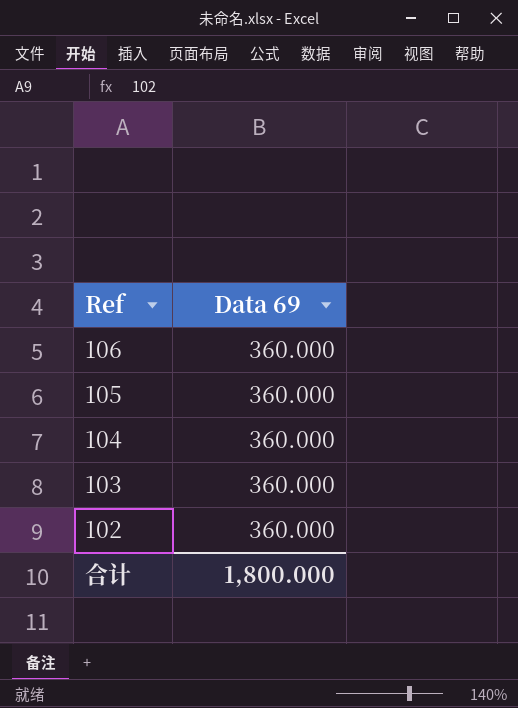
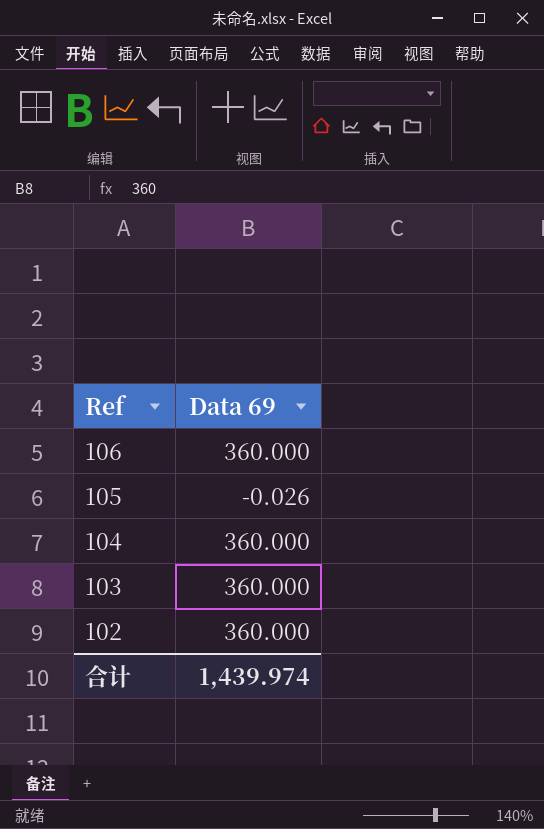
105 | Data 69: 360.000 -> -0.026
合计 | Data 69: 1,800.000 -> 1,439.974

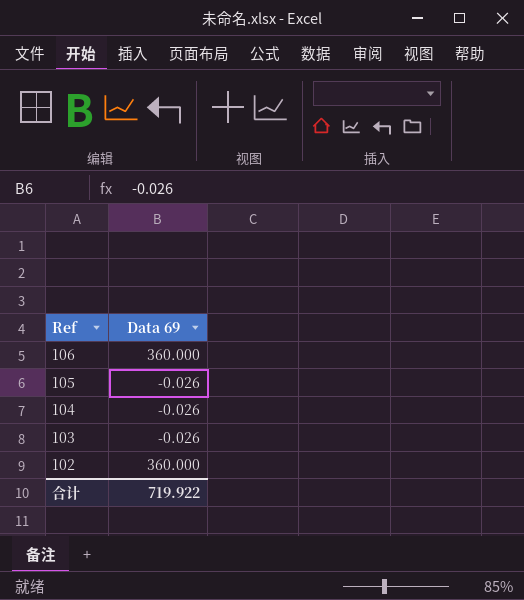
104 | Data 69: 360.000 -> -0.026
103 | Data 69: 360.000 -> -0.026
合计 | Data 69: 1,439.974 -> 719.922

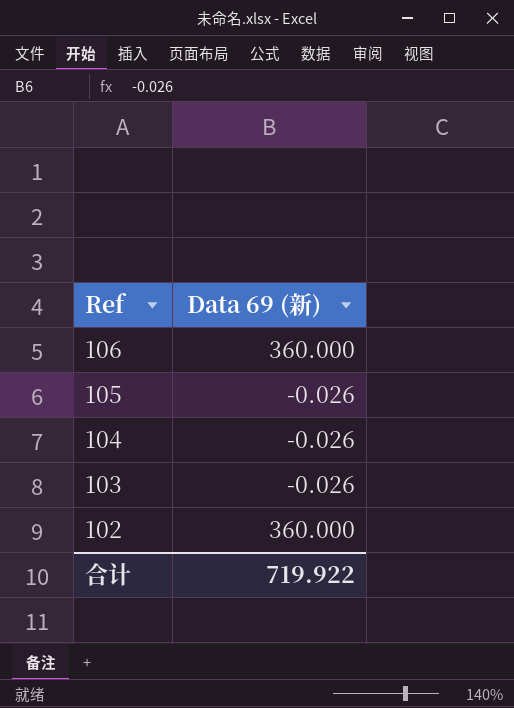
column name: Data 69 -> Data 69 (新)

